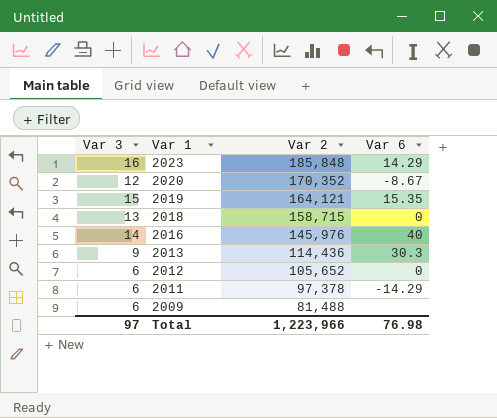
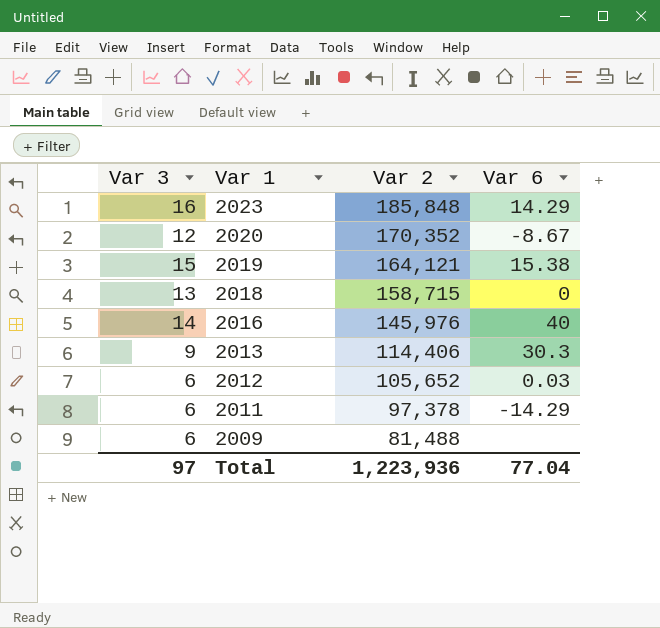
2019 | Var 6: 15.35 -> 15.38
2013 | Var 2: 114,436 -> 114,406
2012 | Var 6: 0 -> 0.03
Total | Var 2: 1,223,966 -> 1,223,936
Total | Var 6: 76.98 -> 77.04

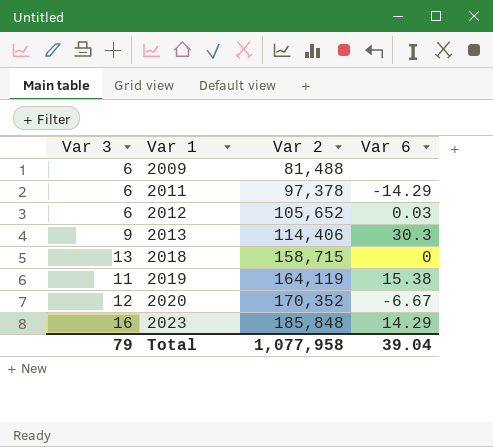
row order: Var 1 descending -> Var 1 ascending
row 2016: 14 | 145,976 | 40 -> none
2019 | Var 3: 15 -> 11
2019 | Var 2: 164,121 -> 164,119
2020 | Var 6: -8.67 -> -6.67
Total | Var 3: 97 -> 79
Total | Var 2: 1,223,936 -> 1,077,958
Total | Var 6: 77.04 -> 39.04

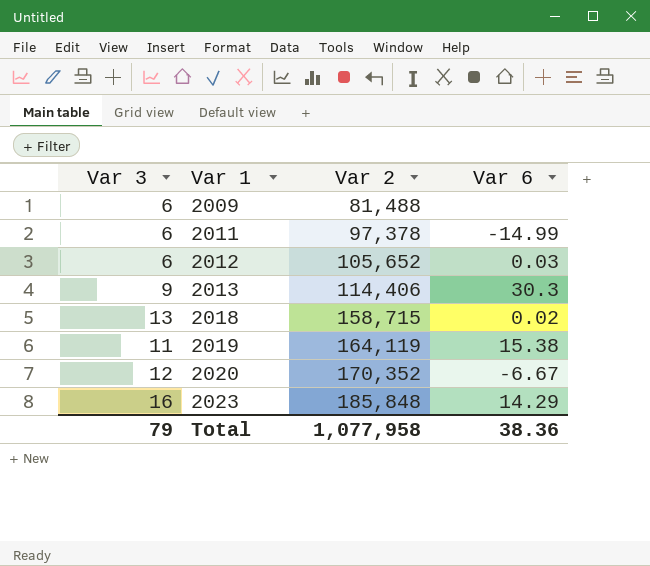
2011 | Var 6: -14.29 -> -14.99
2018 | Var 6: 0 -> 0.02
Total | Var 6: 39.04 -> 38.36

